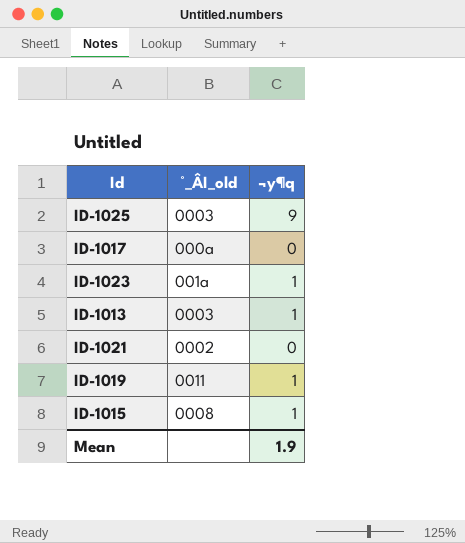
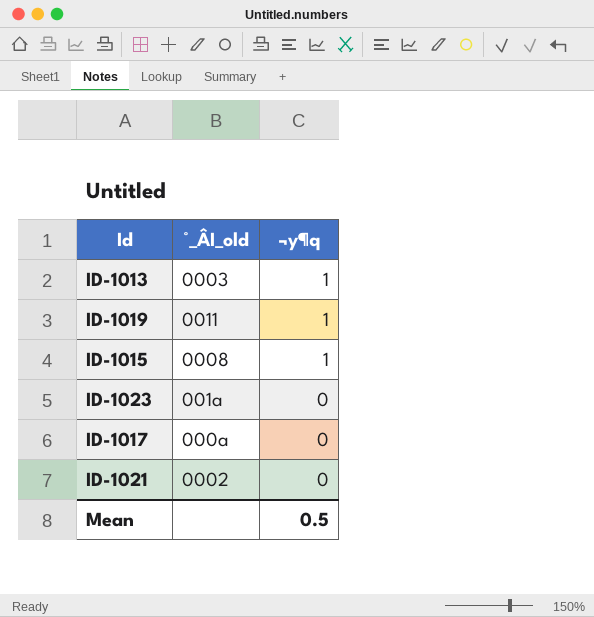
row order: none -> ¬y¶q descending
row ID-1025: 0003 | 9 -> none
ID-1023 | ¬y¶q: 1 -> 0
Mean | ¬y¶q: 1.9 -> 0.5

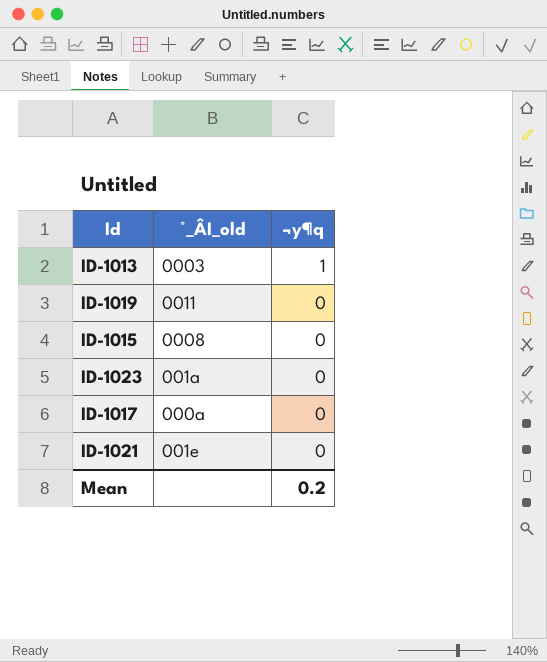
ID-1019 | ¬y¶q: 1 -> 0
ID-1015 | ¬y¶q: 1 -> 0
ID-1021 | °_ÂI_old: 0002 -> 001e
Mean | ¬y¶q: 0.5 -> 0.2

